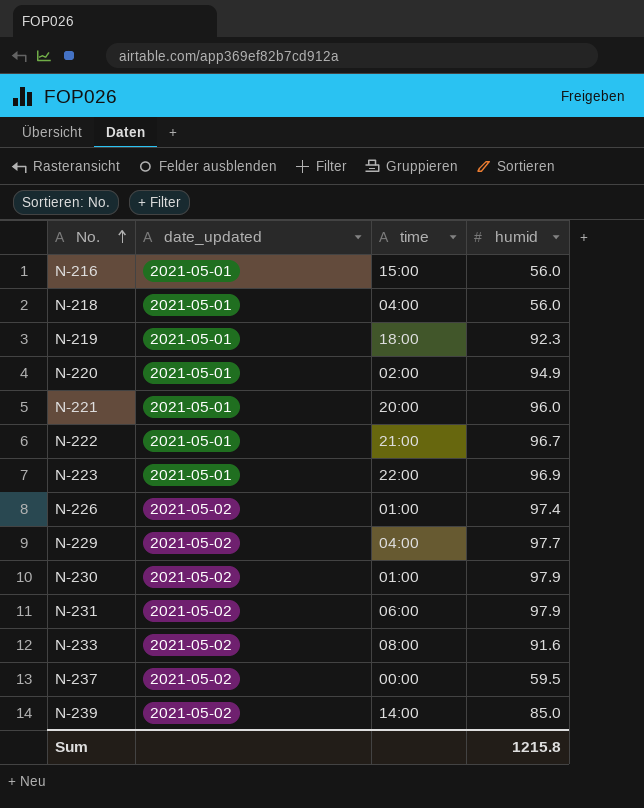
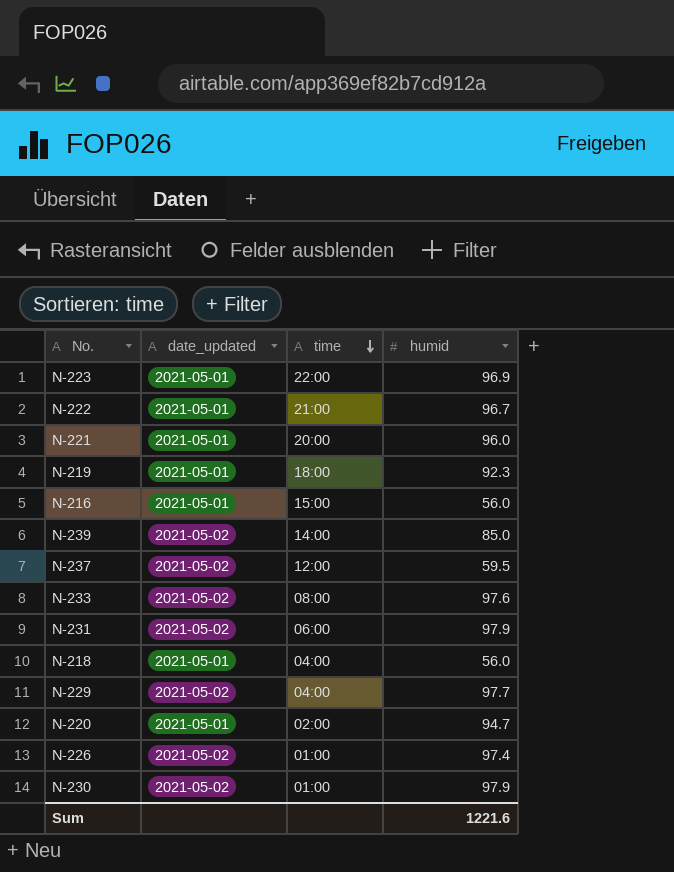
row order: No. ascending -> time descending
N-237 | time: 00:00 -> 12:00
N-233 | humid: 91.6 -> 97.6
N-220 | humid: 94.9 -> 94.7
Sum | humid: 1215.8 -> 1221.6

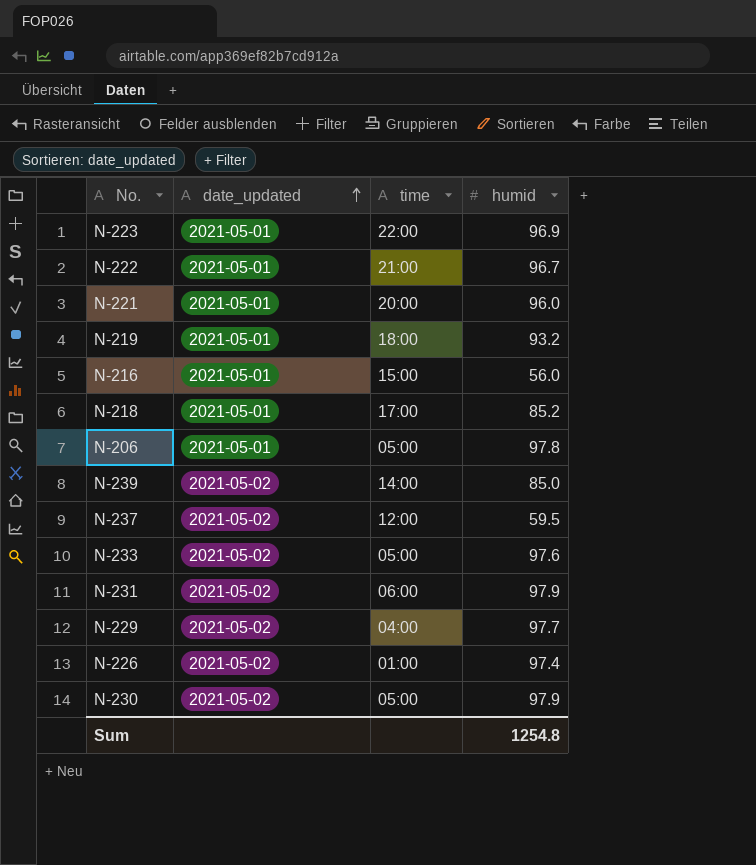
row order: time descending -> date_updated ascending
row N-220: 2021-05-01 | 02:00 | 94.7 -> none
N-219 | humid: 92.3 -> 93.2
N-218 | time: 04:00 -> 17:00
N-218 | humid: 56.0 -> 85.2
row N-206: none -> 2021-05-01 | 05:00 | 97.8
N-233 | time: 08:00 -> 05:00
N-230 | time: 01:00 -> 05:00
Sum | humid: 1221.6 -> 1254.8

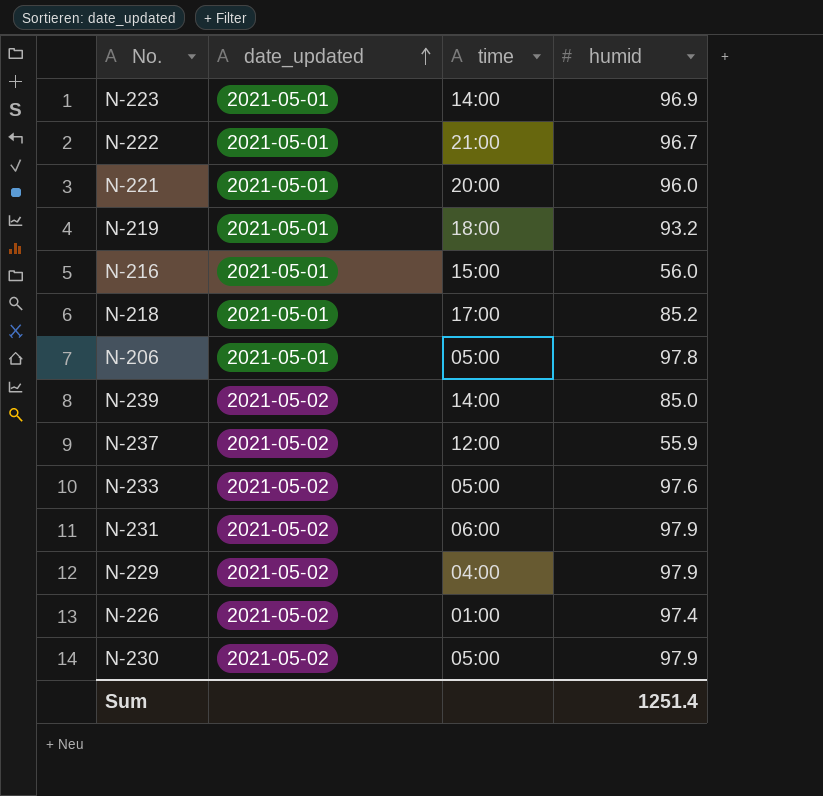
N-223 | time: 22:00 -> 14:00
N-237 | humid: 59.5 -> 55.9
N-229 | humid: 97.7 -> 97.9
Sum | humid: 1254.8 -> 1251.4

